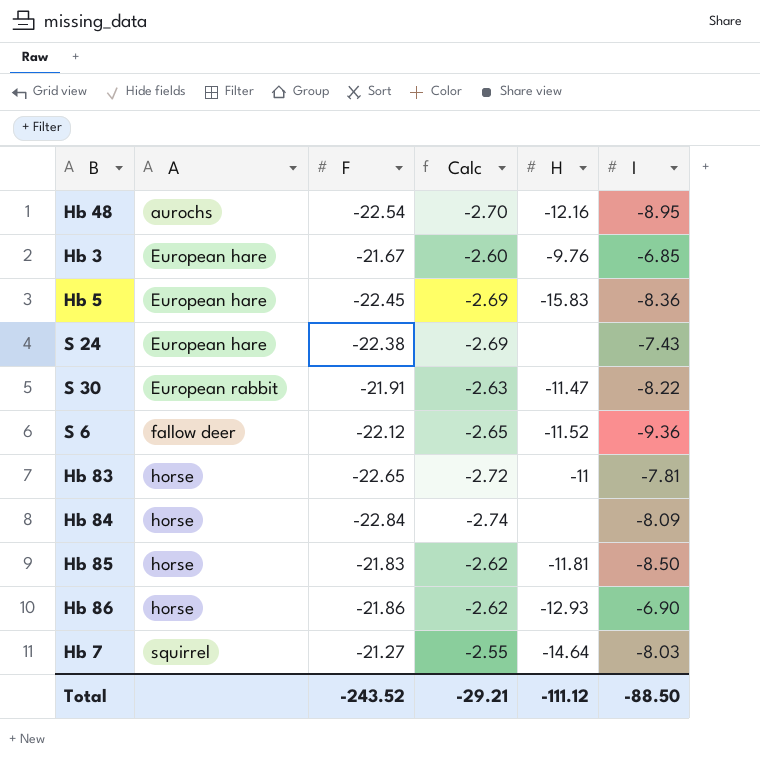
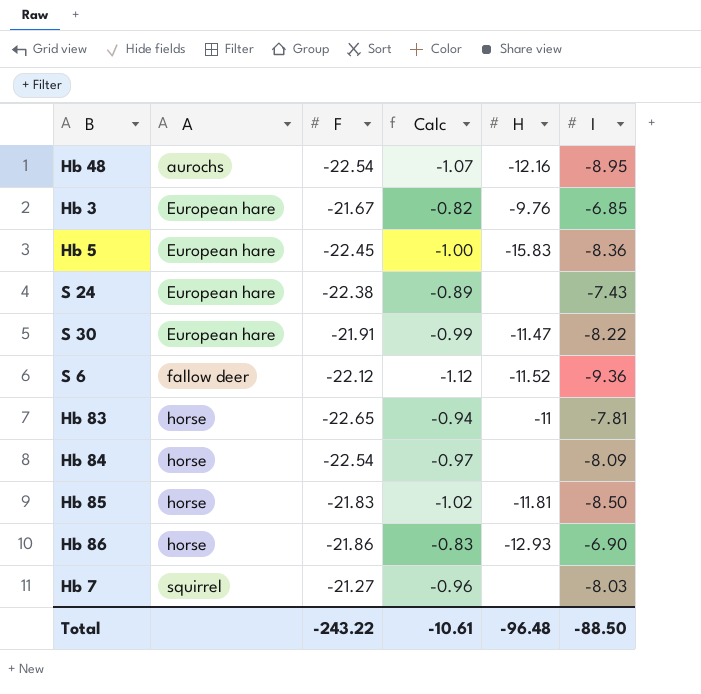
column Calc | formula: [F] * 0.12 -> [I] * 0.12
S 30 | A: European rabbit -> European hare
Hb 84 | F: -22.84 -> -22.54
Hb 7 | H: -14.64 -> none
Total | F: -243.52 -> -243.22
Total | Calc: -29.21 -> -10.61
Total | H: -111.12 -> -96.48

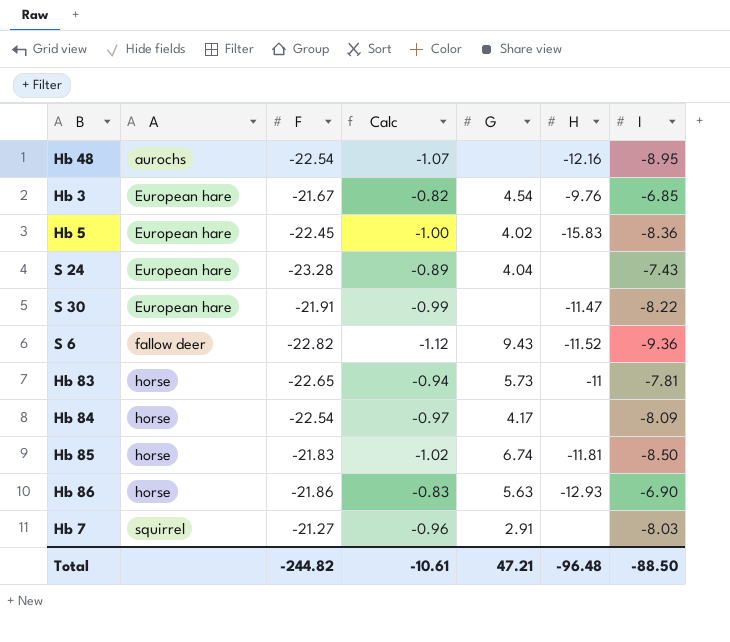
column G | position: none -> 5
S 24 | F: -22.38 -> -23.28
S 6 | F: -22.12 -> -22.82
Total | F: -243.22 -> -244.82

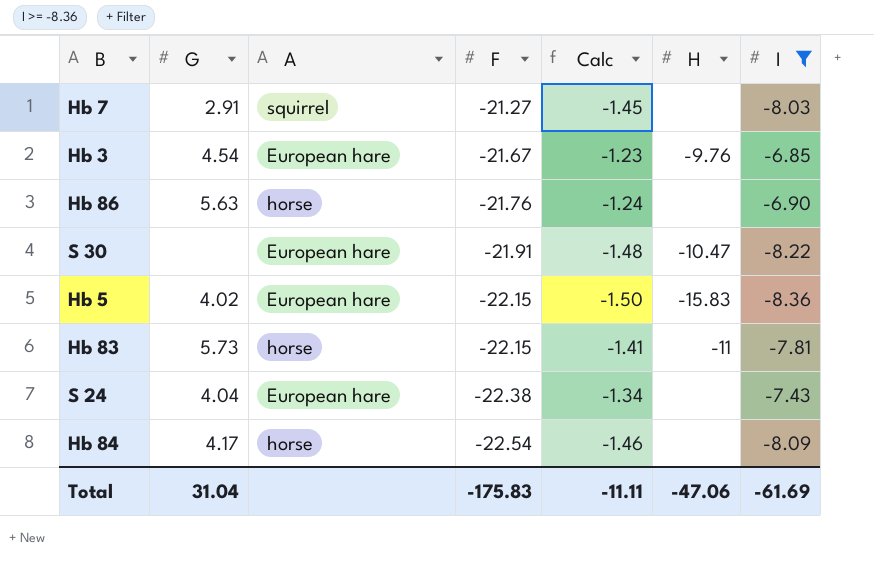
filter: none -> I >= -8.36
row order: A ascending -> F descending
column G | position: 5 -> 2
column Calc | formula: [I] * 0.12 -> [I] * 0.18
Hb 86 | F: -21.86 -> -21.76
Hb 86 | H: -12.93 -> none
S 30 | H: -11.47 -> -10.47
Hb 5 | F: -22.45 -> -22.15
Hb 83 | F: -22.65 -> -22.15
S 24 | F: -23.28 -> -22.38
Total | G: 47.21 -> 31.04
Total | F: -244.82 -> -175.83
Total | Calc: -10.61 -> -11.11
Total | H: -96.48 -> -47.06
Total | I: -88.50 -> -61.69

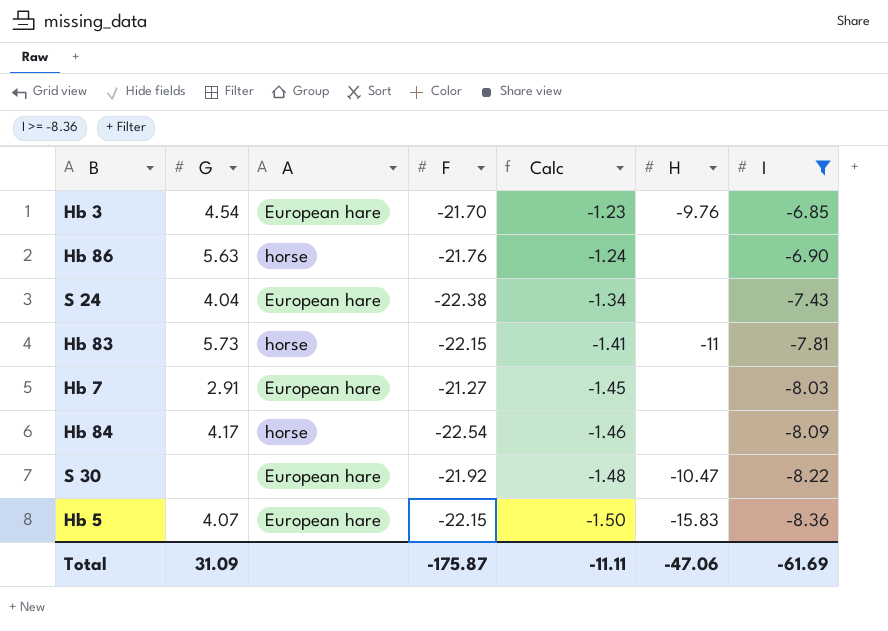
row order: F descending -> Calc descending
Hb 3 | F: -21.67 -> -21.70
Hb 7 | A: squirrel -> European hare
S 30 | F: -21.91 -> -21.92
Hb 5 | G: 4.02 -> 4.07
Total | G: 31.04 -> 31.09
Total | F: -175.83 -> -175.87

